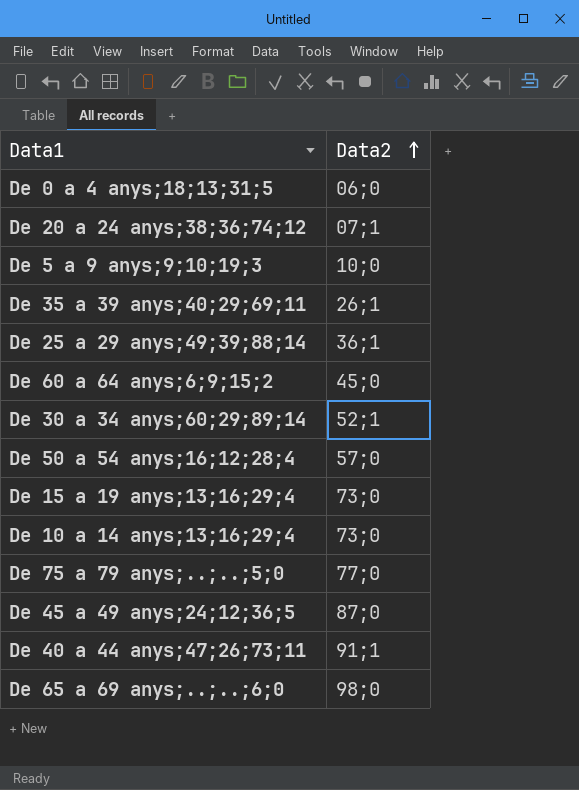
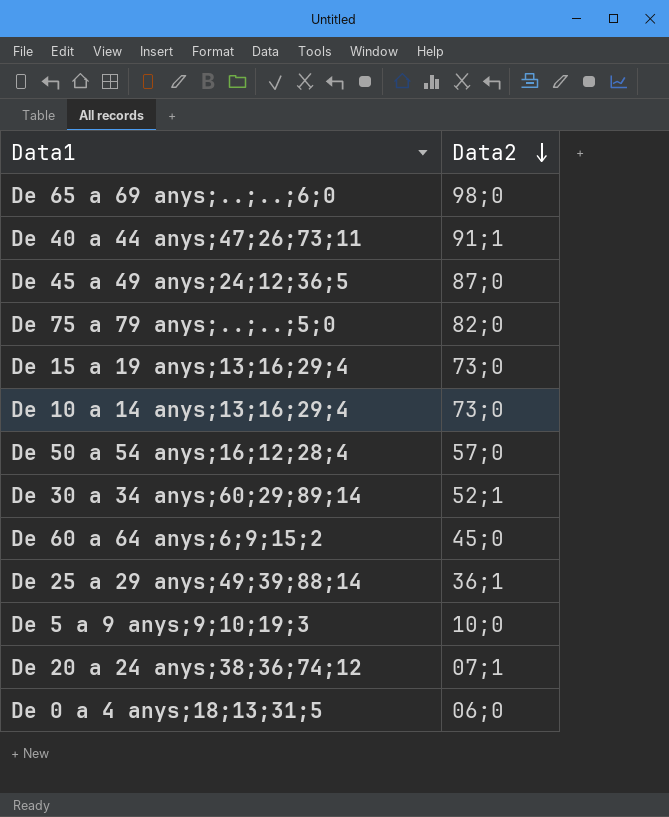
row order: Data2 ascending -> Data2 descending
row De 35 a 39 anys;40;29;69;11: 26;1 -> none
De 75 a 79 anys;..;..;5;0 | Data2: 77;0 -> 82;0

